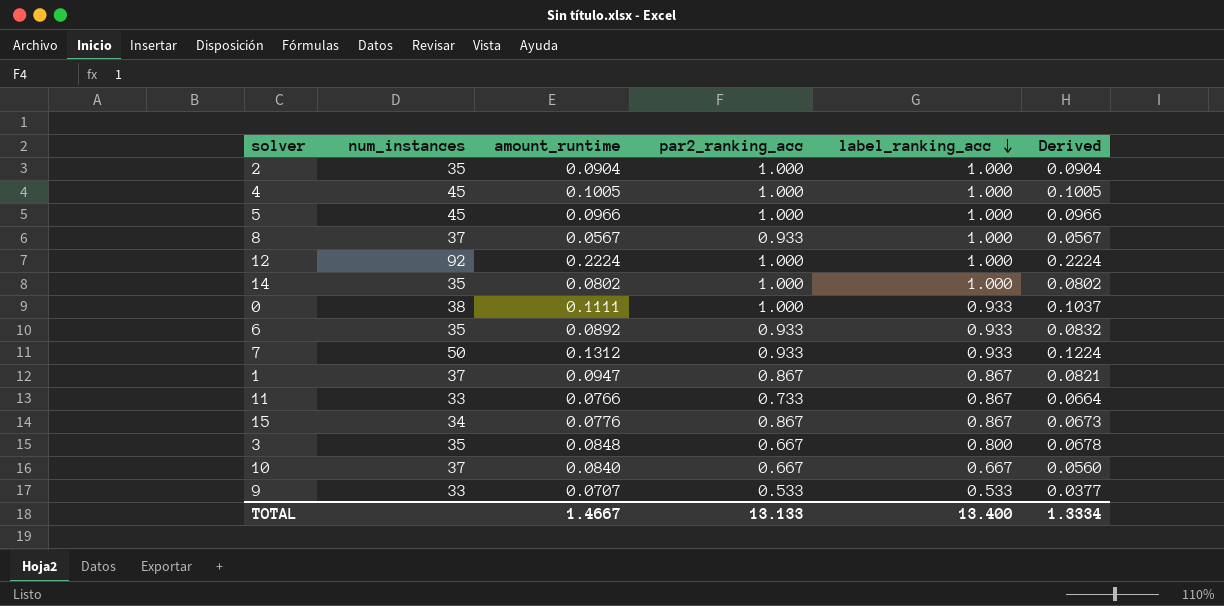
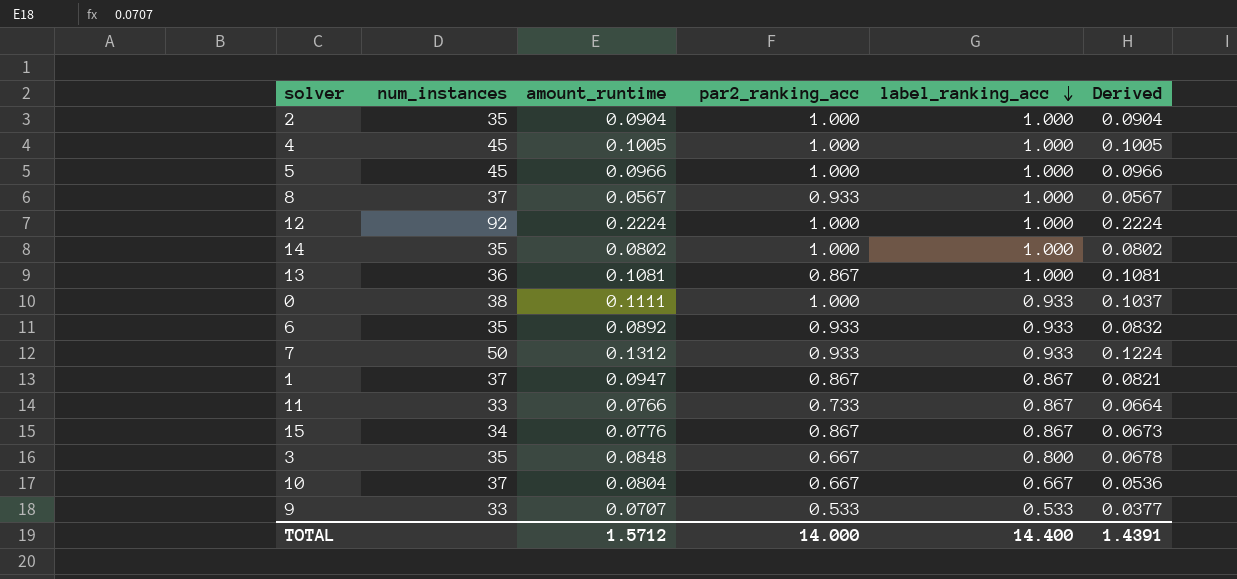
row 13: none -> 36 | 0.1081 | 0.867 | 1.000 | 0.1081
10 | amount_runtime: 0.0840 -> 0.0804
10 | Derived: 0.0560 -> 0.0536
TOTAL | amount_runtime: 1.4667 -> 1.5712
TOTAL | par2_ranking_acc: 13.133 -> 14.000
TOTAL | label_ranking_acc: 13.400 -> 14.400
TOTAL | Derived: 1.3334 -> 1.4391

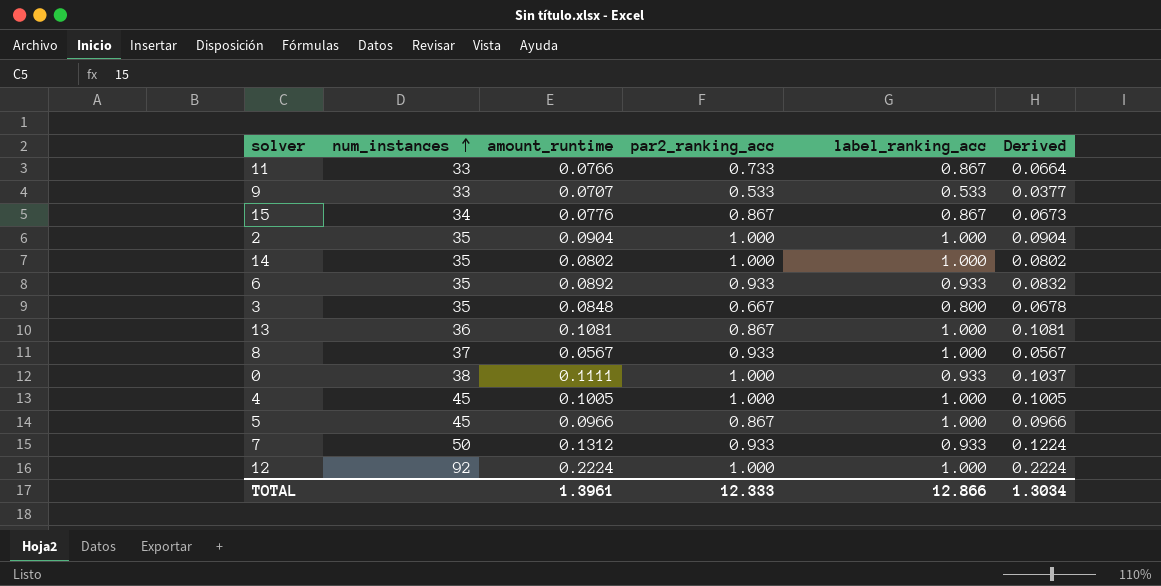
row order: label_ranking_acc descending -> num_instances ascending
row 1: 37 | 0.0947 | 0.867 | 0.867 | 0.0821 -> none
row 10: 37 | 0.0804 | 0.667 | 0.667 | 0.0536 -> none
5 | par2_ranking_acc: 1.000 -> 0.867
TOTAL | amount_runtime: 1.5712 -> 1.3961
TOTAL | par2_ranking_acc: 14.000 -> 12.333
TOTAL | label_ranking_acc: 14.400 -> 12.866
TOTAL | Derived: 1.4391 -> 1.3034

